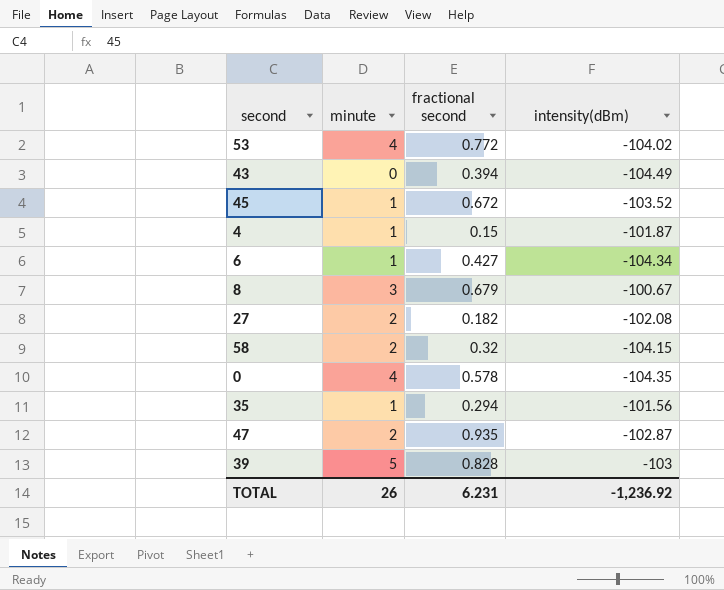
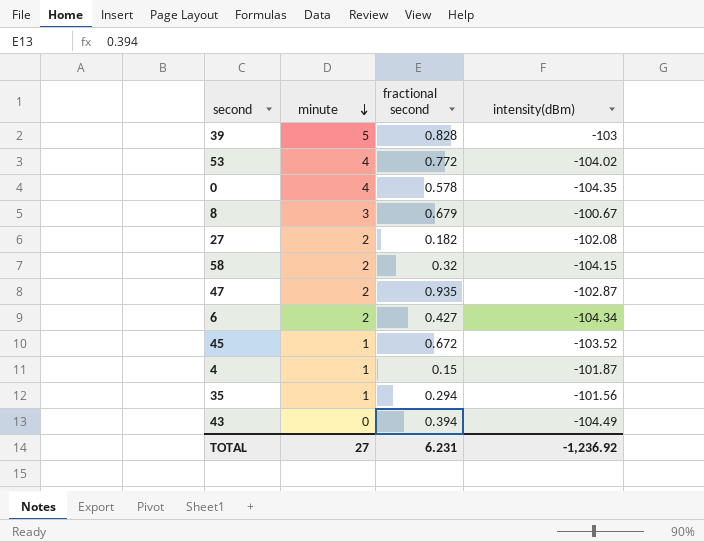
row order: none -> minute descending
6 | minute: 1 -> 2
TOTAL | minute: 26 -> 27

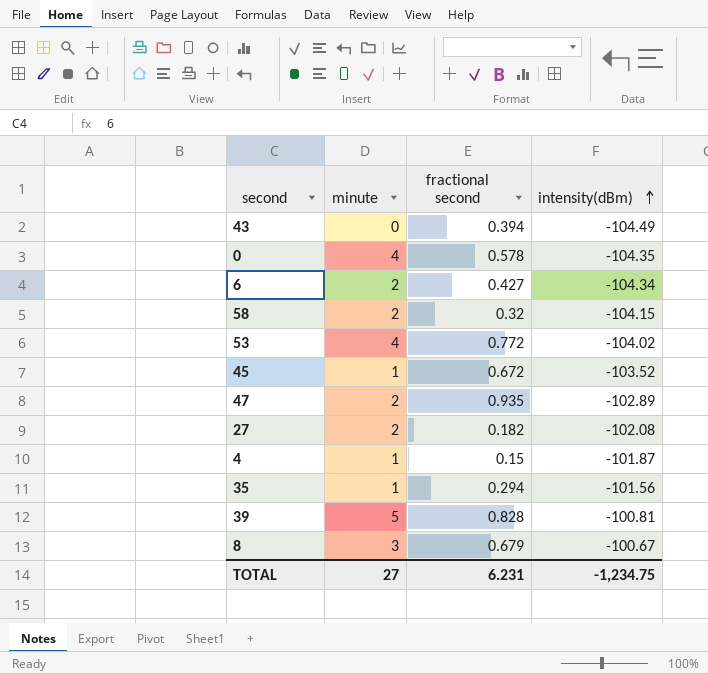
row order: minute descending -> intensity(dBm) ascending
47 | intensity(dBm): -102.87 -> -102.89
39 | intensity(dBm): -103 -> -100.81
TOTAL | intensity(dBm): -1,236.92 -> -1,234.75

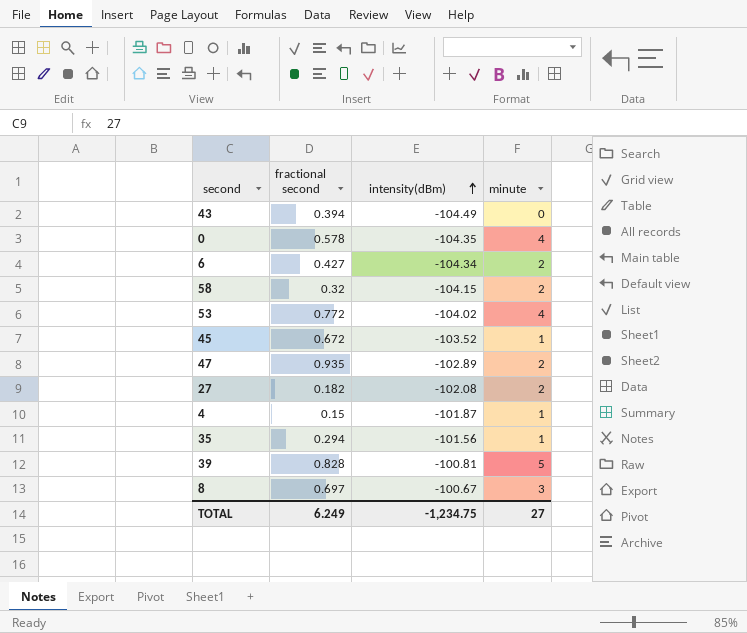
column minute | position: 2 -> 4
8 | fractional second: 0.679 -> 0.697
TOTAL | fractional second: 6.231 -> 6.249

